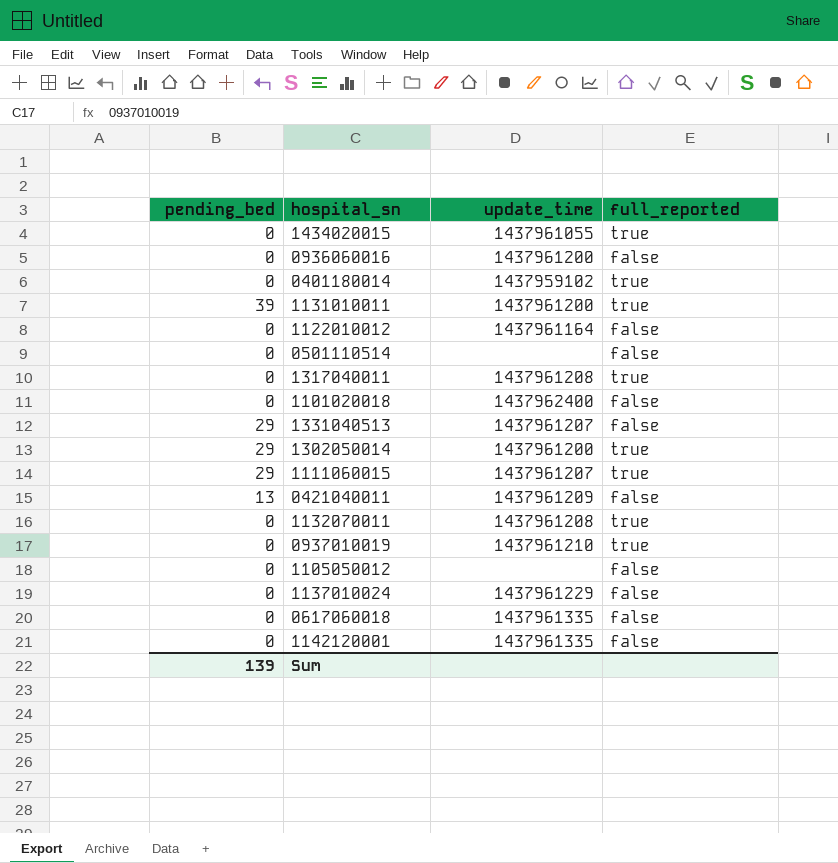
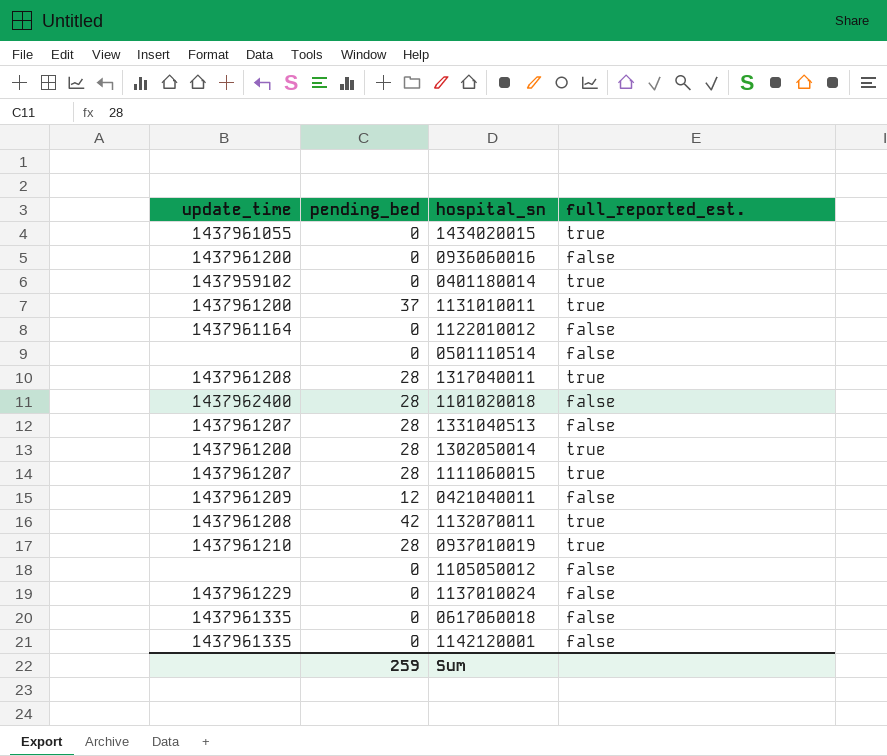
column update_time | position: 3 -> 1
column name: full_reported -> full_reported_est.
1131010011 | pending_bed: 39 -> 37
1317040011 | pending_bed: 0 -> 28
1101020018 | pending_bed: 0 -> 28
1331040513 | pending_bed: 29 -> 28
1302050014 | pending_bed: 29 -> 28
1111060015 | pending_bed: 29 -> 28
0421040011 | pending_bed: 13 -> 12
1132070011 | pending_bed: 0 -> 42
0937010019 | pending_bed: 0 -> 28
Sum | pending_bed: 139 -> 259

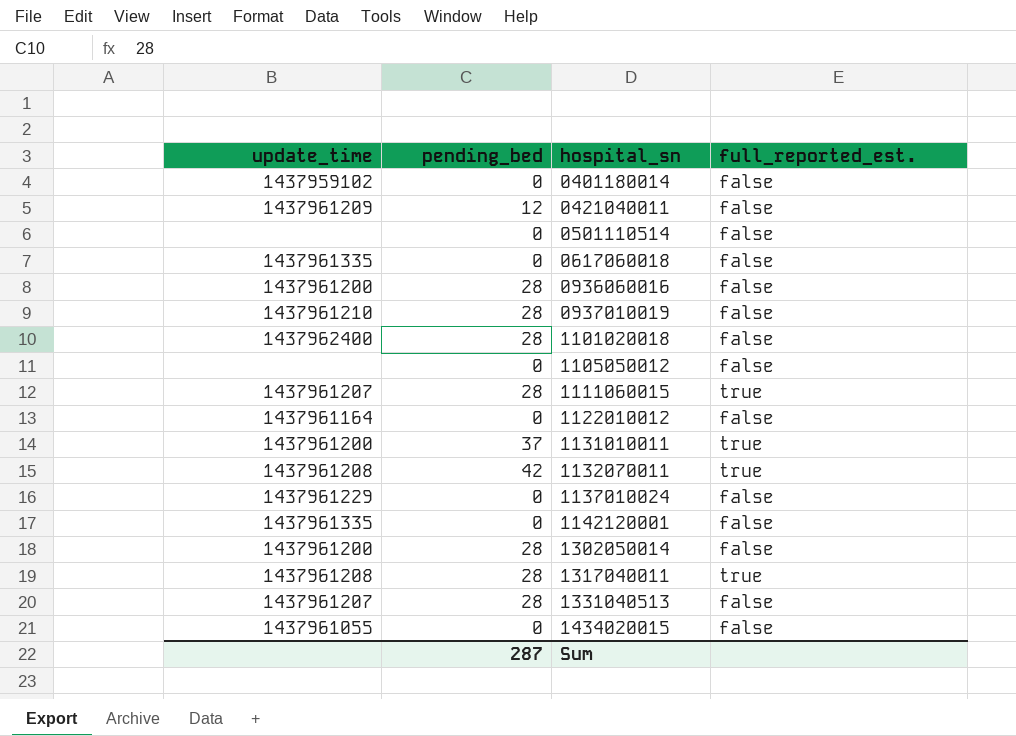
row order: none -> hospital_sn ascending
0401180014 | full_reported_est.: true -> false
0936060016 | pending_bed: 0 -> 28
0937010019 | full_reported_est.: true -> false
1302050014 | full_reported_est.: true -> false
1434020015 | full_reported_est.: true -> false
Sum | pending_bed: 259 -> 287

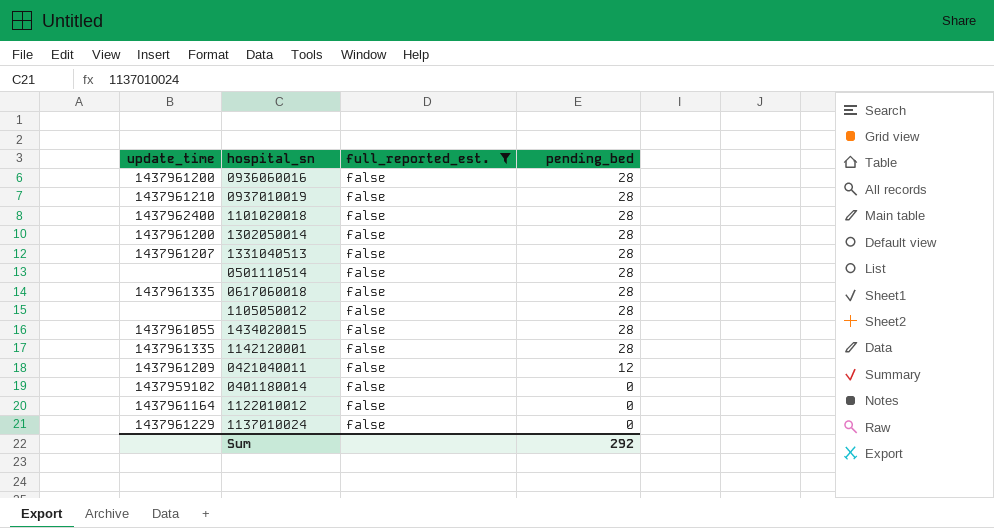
filter: none -> full_reported_est. = false
row order: hospital_sn ascending -> pending_bed descending
column pending_bed | position: 2 -> 4
0501110514 | pending_bed: 0 -> 28
0617060018 | pending_bed: 0 -> 28
1105050012 | pending_bed: 0 -> 28
1434020015 | pending_bed: 0 -> 28
1142120001 | pending_bed: 0 -> 28
Sum | pending_bed: 287 -> 292

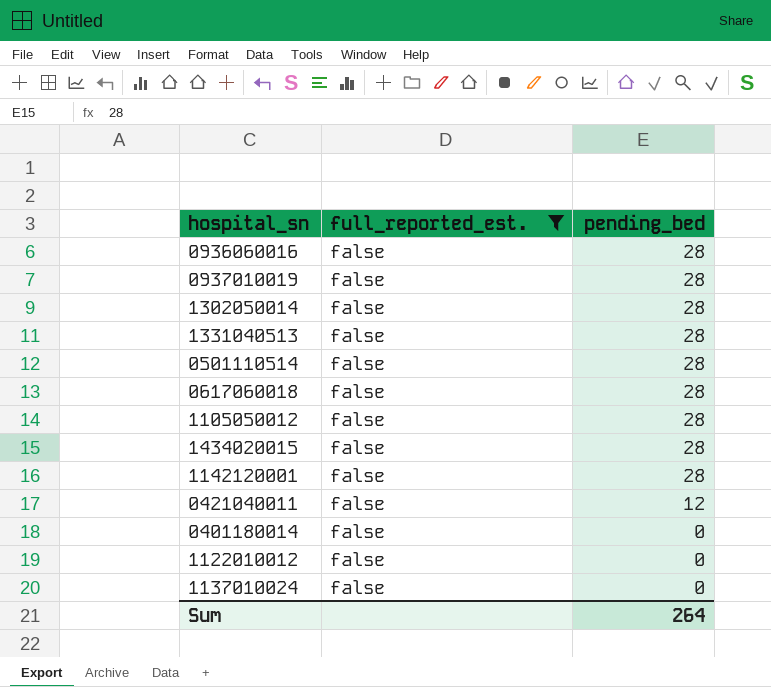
column update_time | position: 1 -> none
row 1101020018: 1437962400 | false | 28 -> none
Sum | pending_bed: 292 -> 264

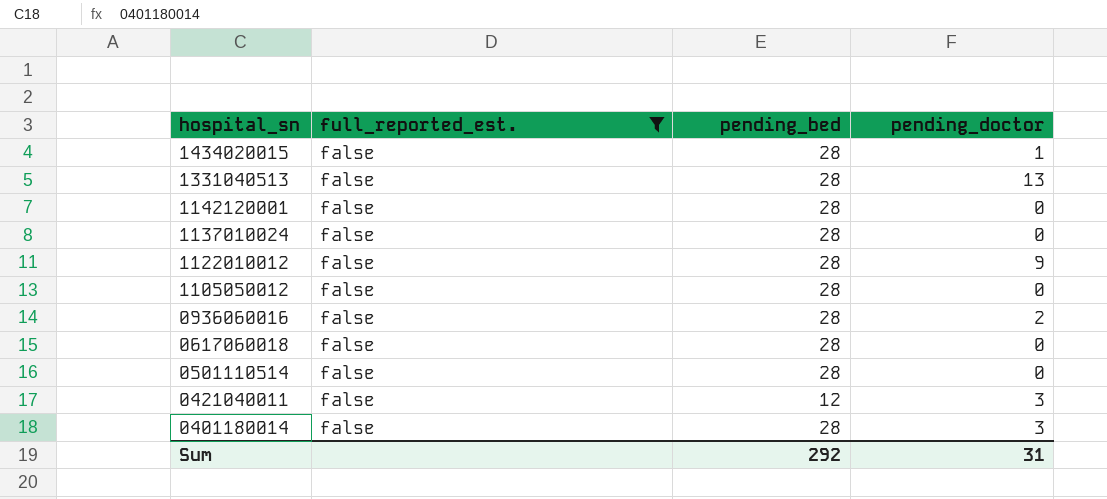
row order: pending_bed descending -> hospital_sn descending
column pending_doctor | position: none -> 4
row 0937010019: false | 28 -> none
row 1302050014: false | 28 -> none
1137010024 | pending_bed: 0 -> 28
1122010012 | pending_bed: 0 -> 28
0401180014 | pending_bed: 0 -> 28
Sum | pending_bed: 264 -> 292

